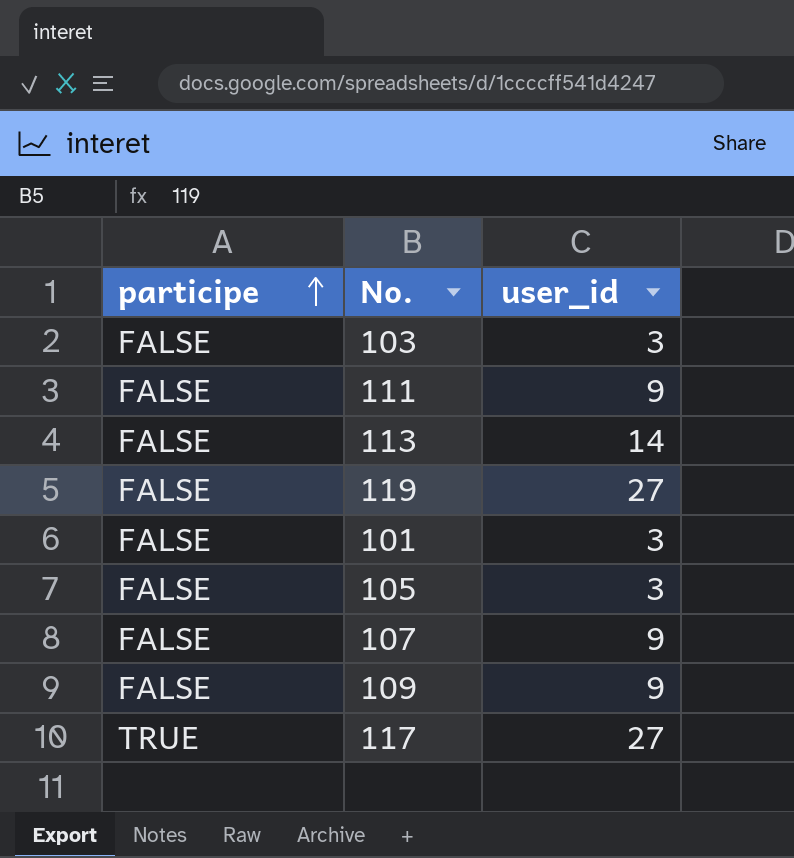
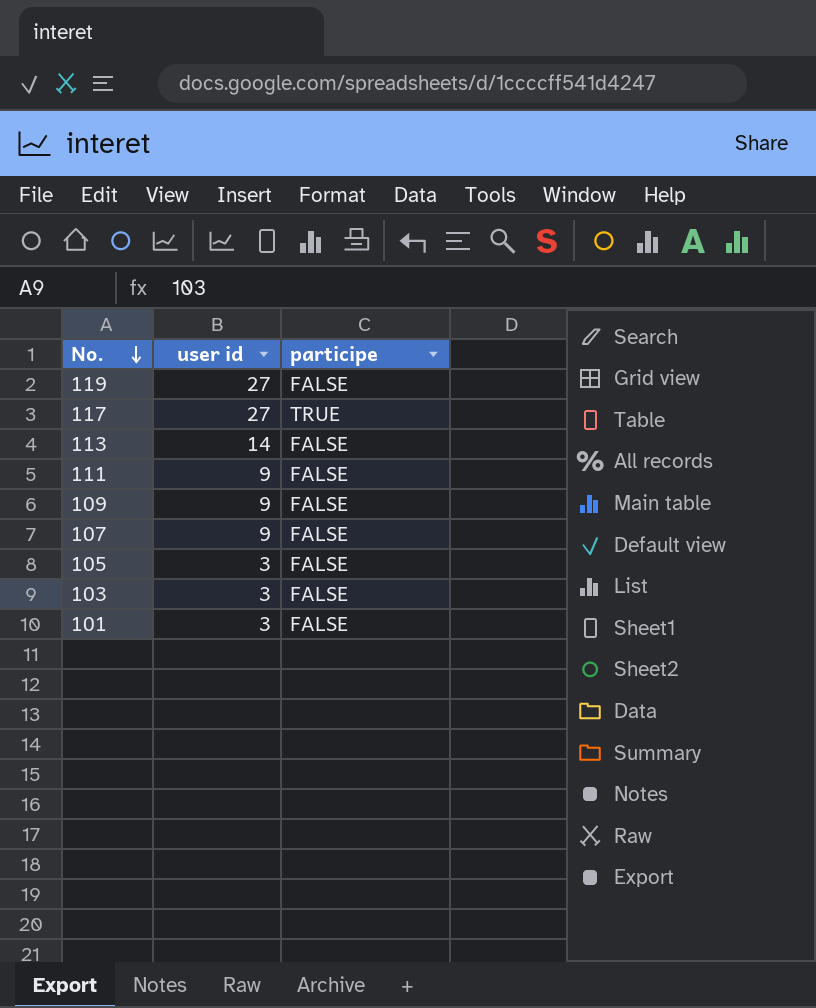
row order: participe ascending -> No. descending
column name: user_id -> user id
column participe | position: 1 -> 3

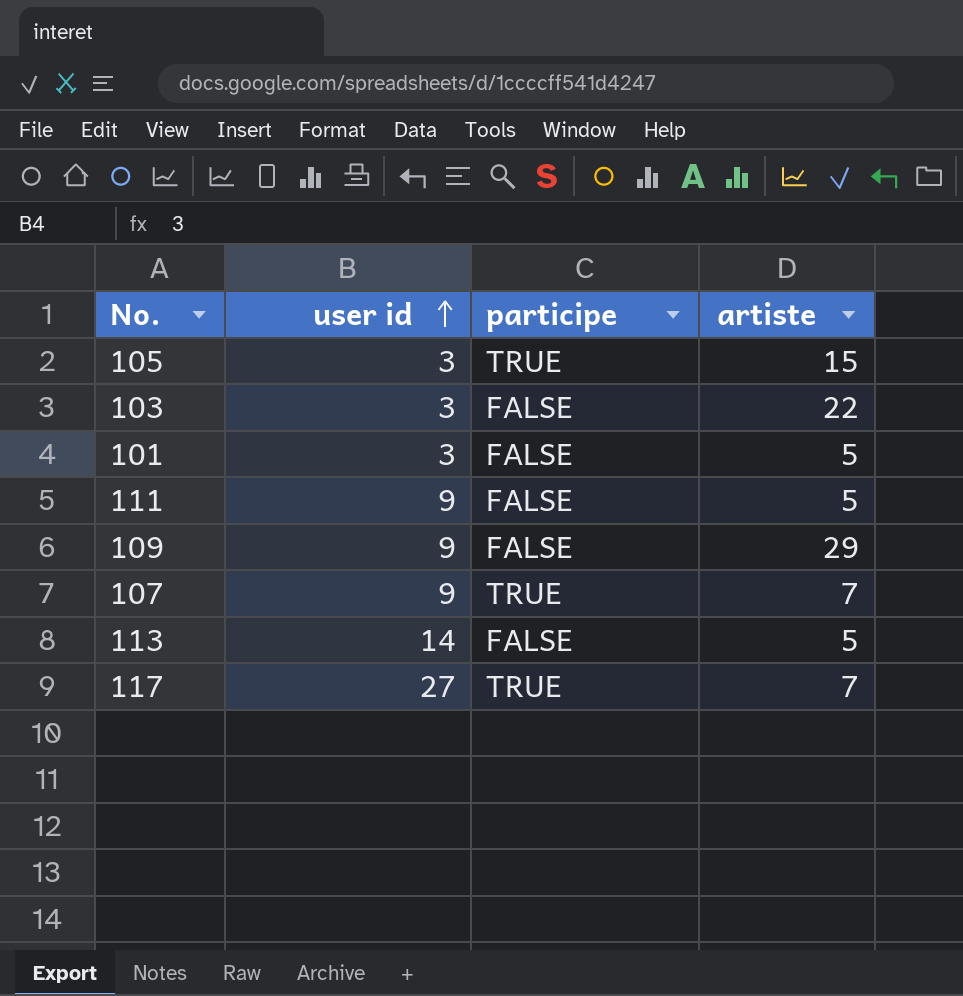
row order: No. descending -> user id ascending
column artiste | position: none -> 4
row 119: 27 | FALSE -> none
105 | participe: FALSE -> TRUE
107 | participe: FALSE -> TRUE

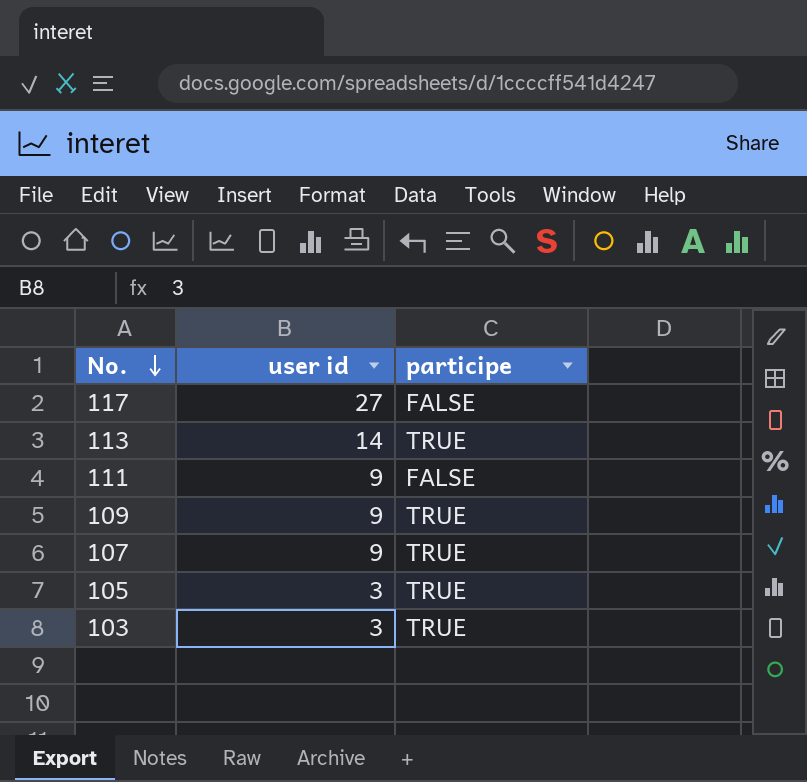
row order: user id ascending -> No. descending
column artiste | position: 4 -> none
row 101: 3 | FALSE | 5 -> none
117 | participe: TRUE -> FALSE
113 | participe: FALSE -> TRUE
109 | participe: FALSE -> TRUE
103 | participe: FALSE -> TRUE

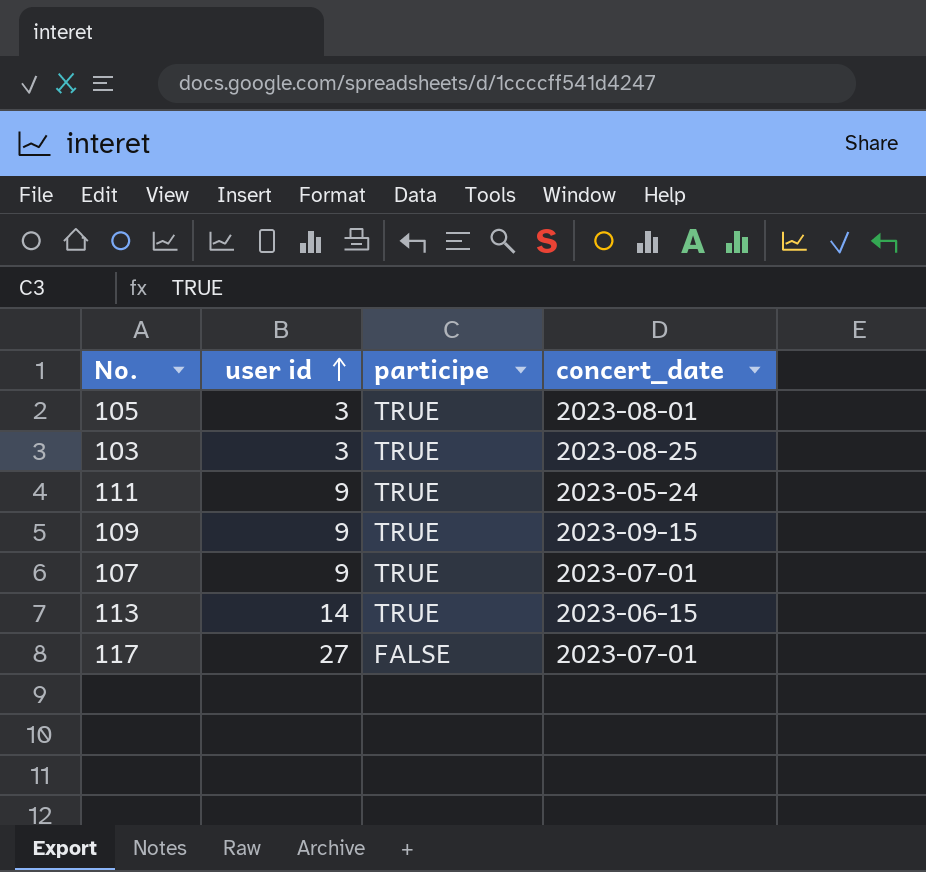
row order: No. descending -> user id ascending
column concert_date | position: none -> 4
111 | participe: FALSE -> TRUE

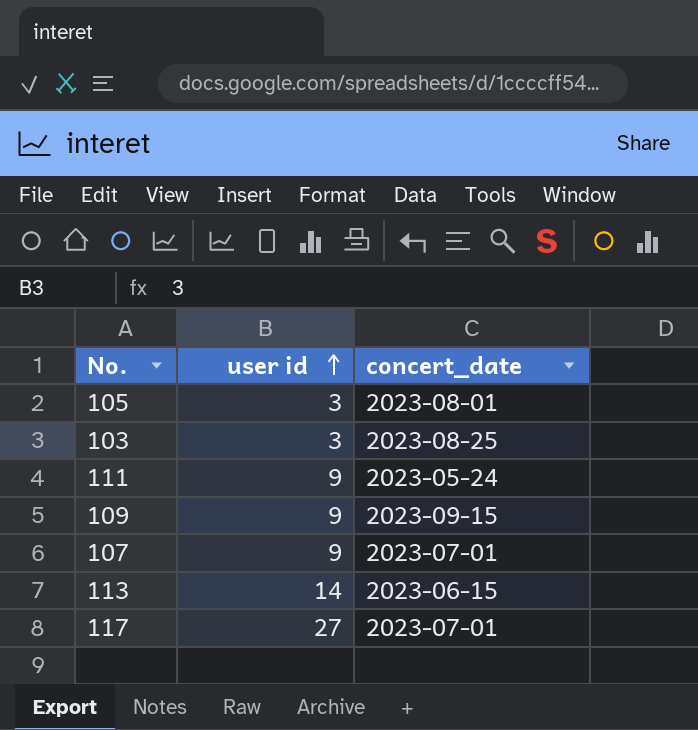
column participe | position: 3 -> none

